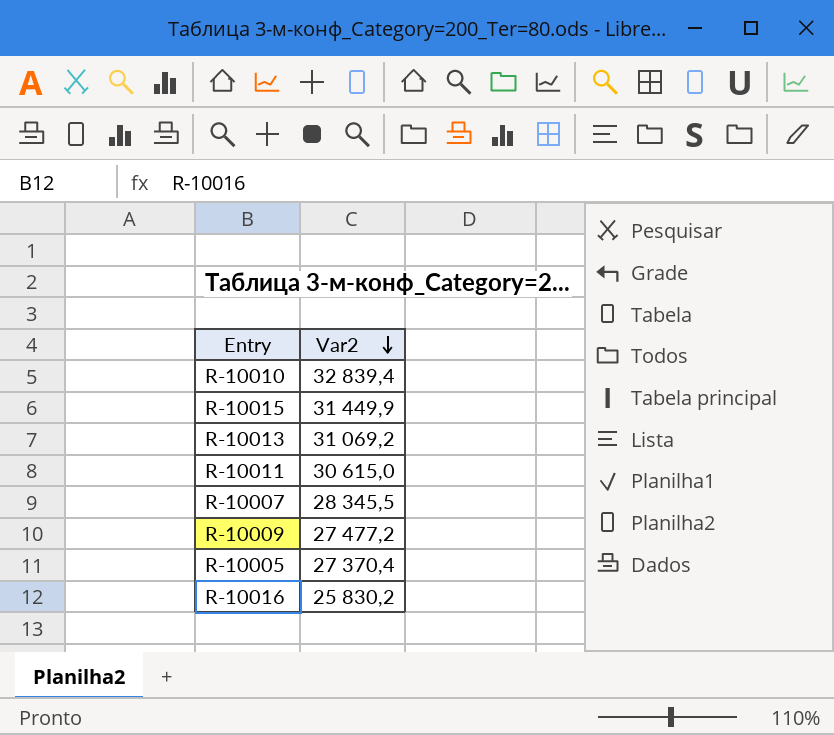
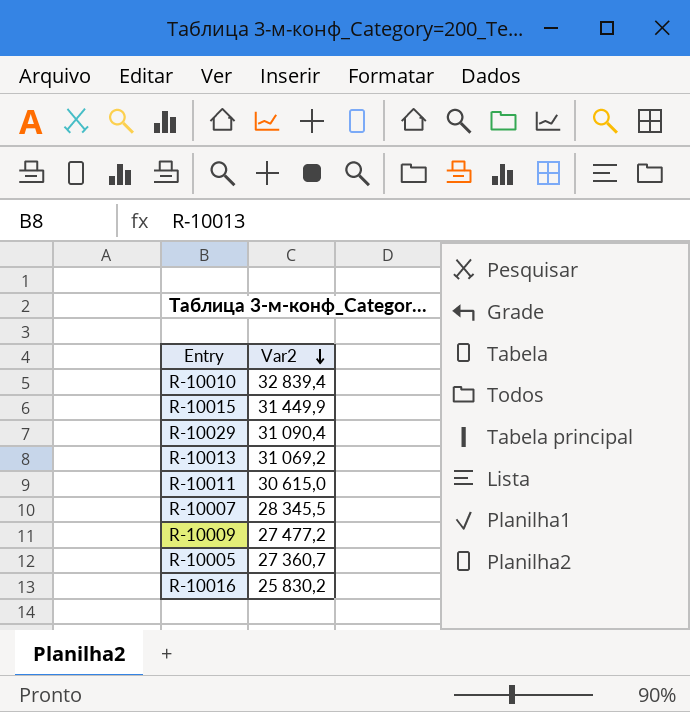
row R-10029: none -> 31 090,4
R-10005 | Var2: 27 370,4 -> 27 360,7

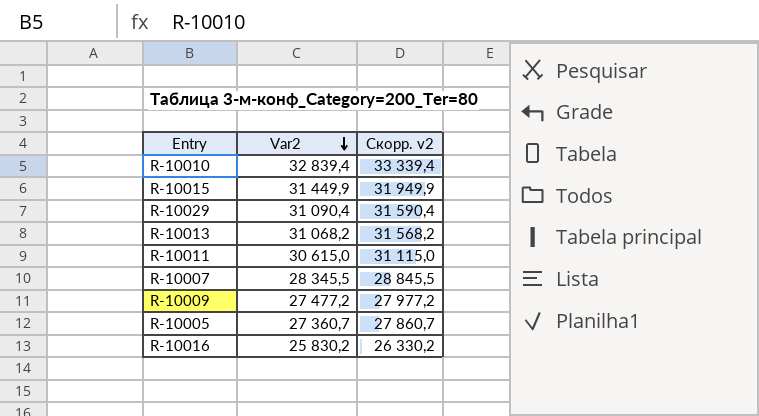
column Скорр. v2 | formula: none -> [Var2] + 500
R-10013 | Var2: 31 069,2 -> 31 068,2

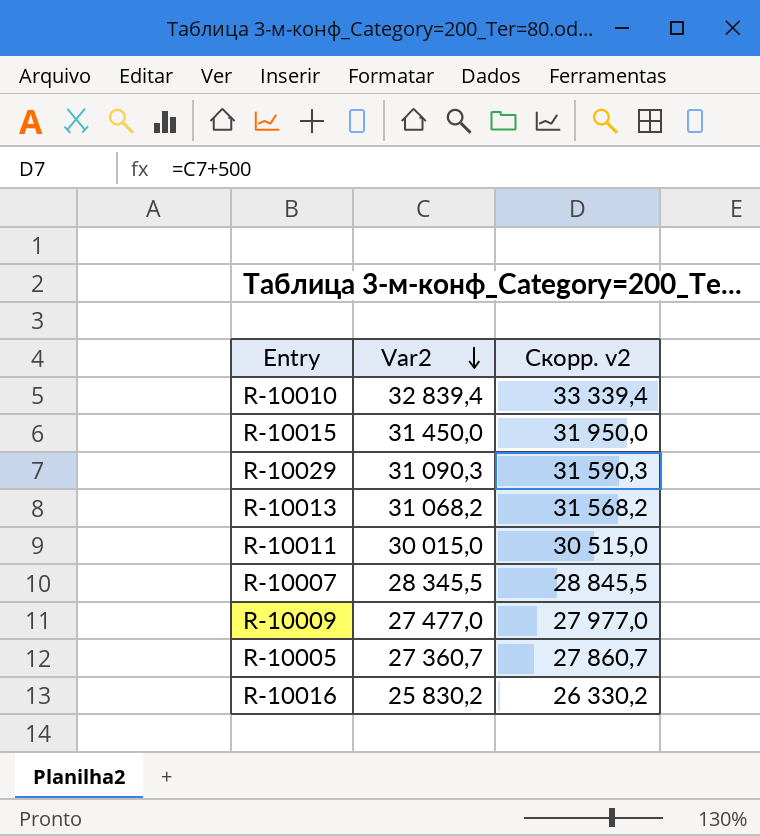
R-10015 | Var2: 31 449,9 -> 31 450,0
R-10015 | Скорр. v2: 31 949,9 -> 31 950,0
R-10029 | Var2: 31 090,4 -> 31 090,3
R-10029 | Скорр. v2: 31 590,4 -> 31 590,3
R-10011 | Var2: 30 615,0 -> 30 015,0
R-10011 | Скорр. v2: 31 115,0 -> 30 515,0
R-10009 | Var2: 27 477,2 -> 27 477,0
R-10009 | Скорр. v2: 27 977,2 -> 27 977,0

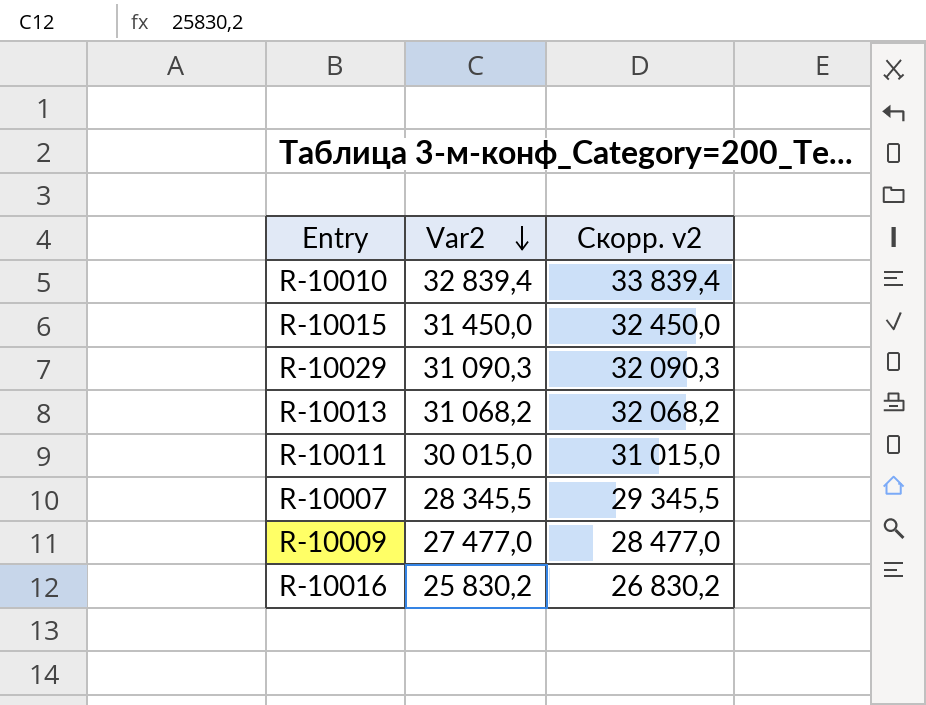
column Скорр. v2 | formula: [Var2] + 500 -> [Var2] + 1000
row R-10005: 27 360,7 | 27 860,7 -> none

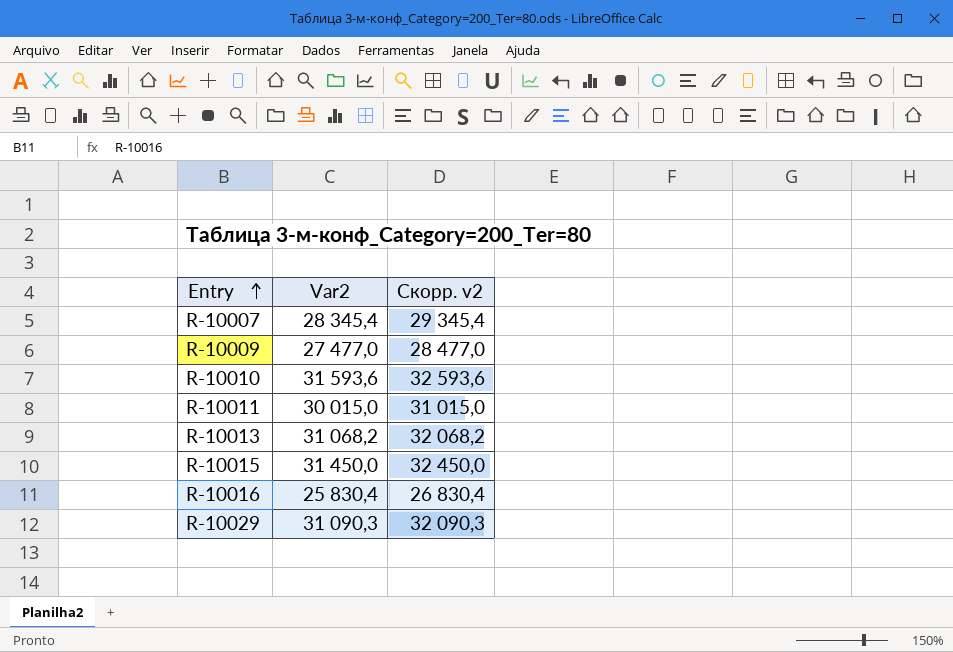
row order: Var2 descending -> Entry ascending
R-10007 | Var2: 28 345,5 -> 28 345,4
R-10007 | Скорр. v2: 29 345,5 -> 29 345,4
R-10010 | Var2: 32 839,4 -> 31 593,6
R-10010 | Скорр. v2: 33 839,4 -> 32 593,6
R-10016 | Var2: 25 830,2 -> 25 830,4
R-10016 | Скорр. v2: 26 830,2 -> 26 830,4

